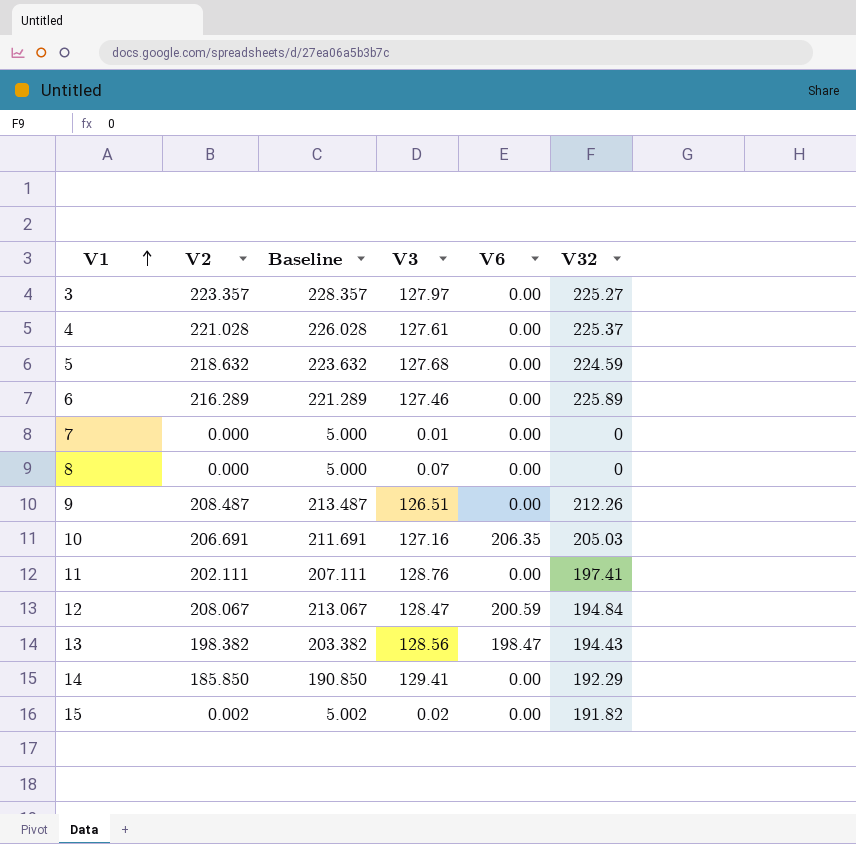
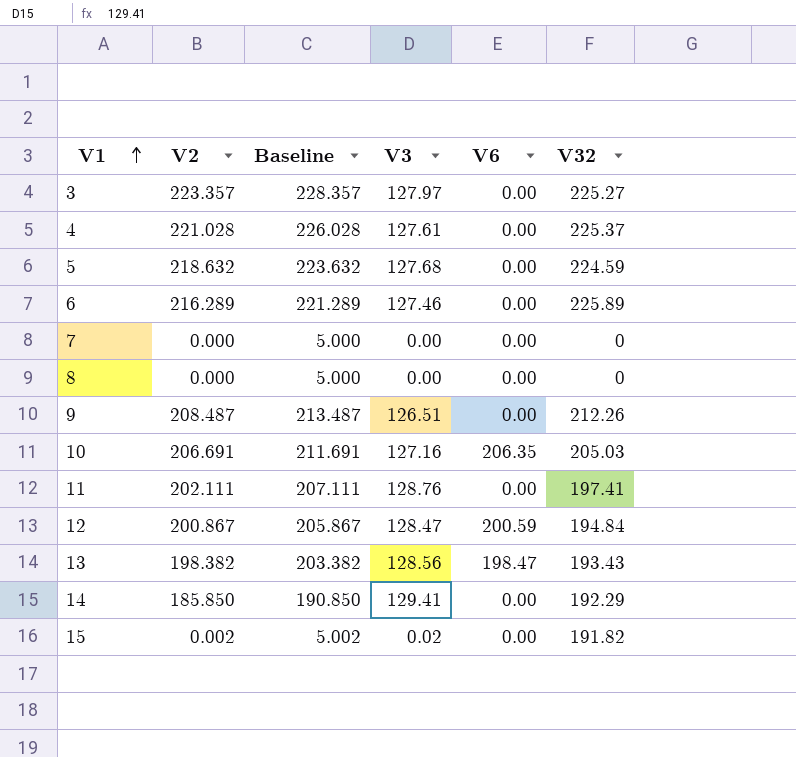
7 | V3: 0.01 -> 0.00
8 | V3: 0.07 -> 0.00
12 | V2: 208.067 -> 200.867
12 | Baseline: 213.067 -> 205.867
13 | V32: 194.43 -> 193.43

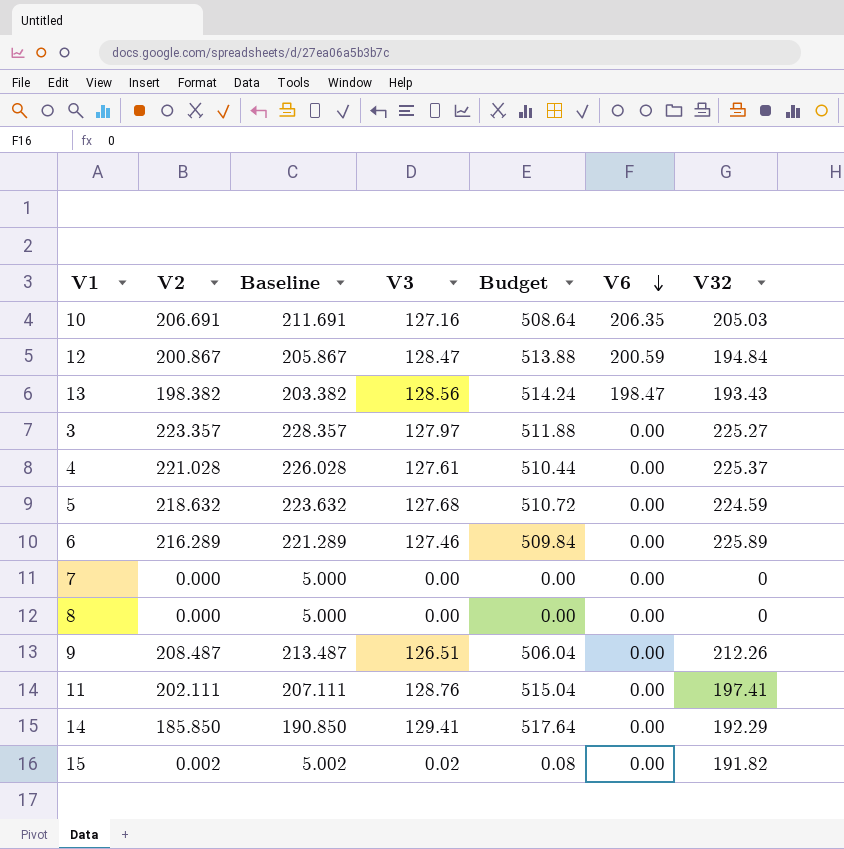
row order: V1 ascending -> V6 descending
column Budget | formula: none -> [V3] * 4

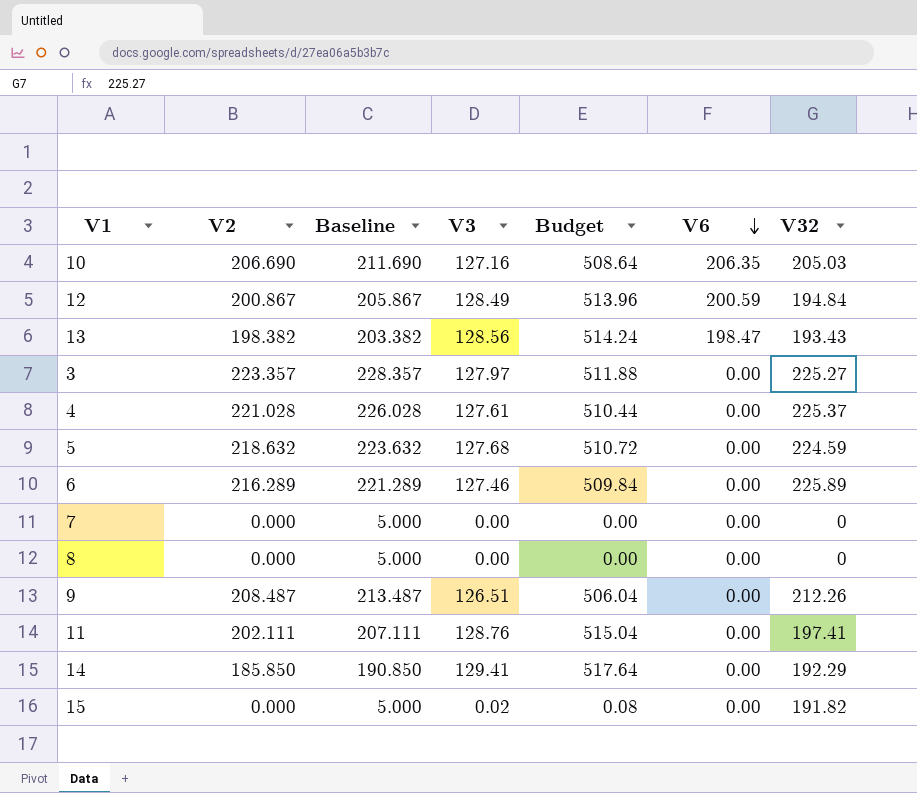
10 | V2: 206.691 -> 206.690
10 | Baseline: 211.691 -> 211.690
12 | V3: 128.47 -> 128.49
12 | Budget: 513.88 -> 513.96
15 | V2: 0.002 -> 0.000
15 | Baseline: 5.002 -> 5.000

